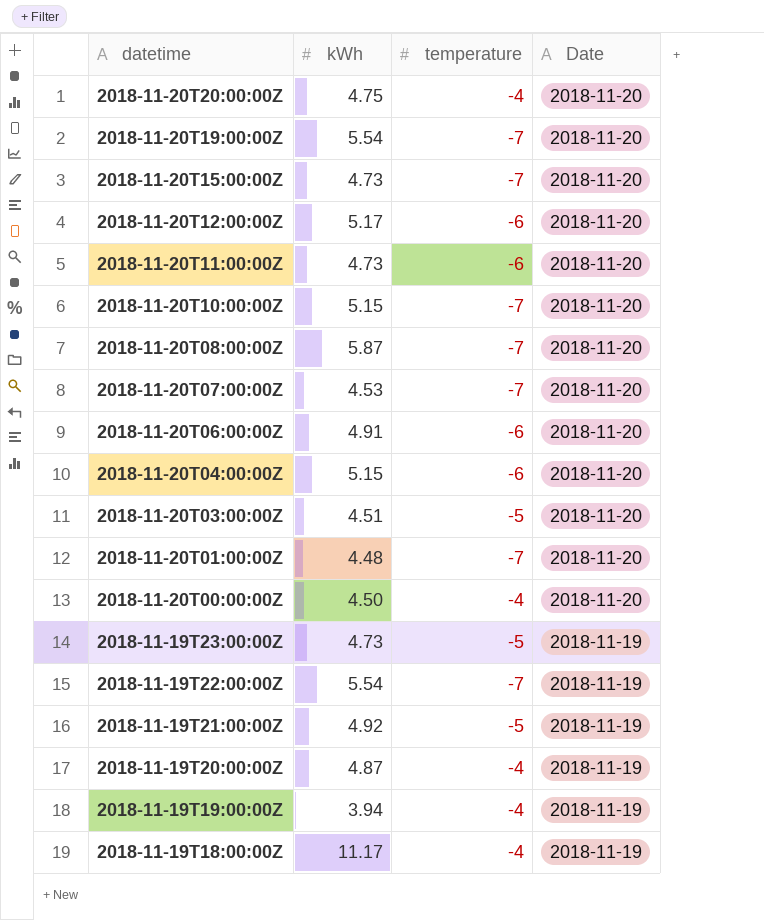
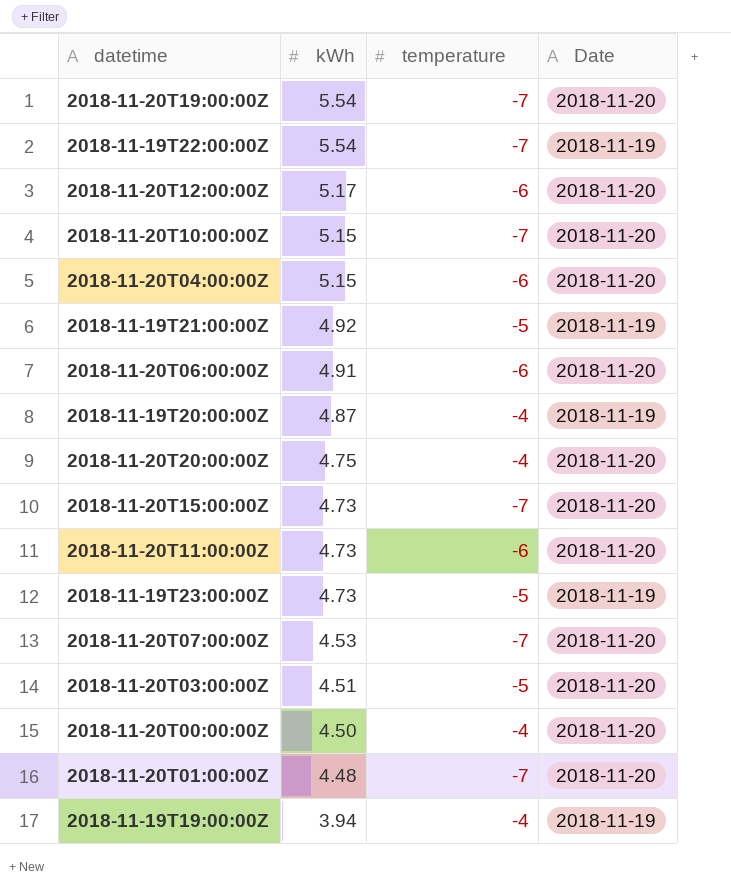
row order: datetime descending -> kWh descending
row 2018-11-20T08:00:00Z: 5.87 | -7 | 2018-11-20 -> none
row 2018-11-19T18:00:00Z: 11.17 | -4 | 2018-11-19 -> none

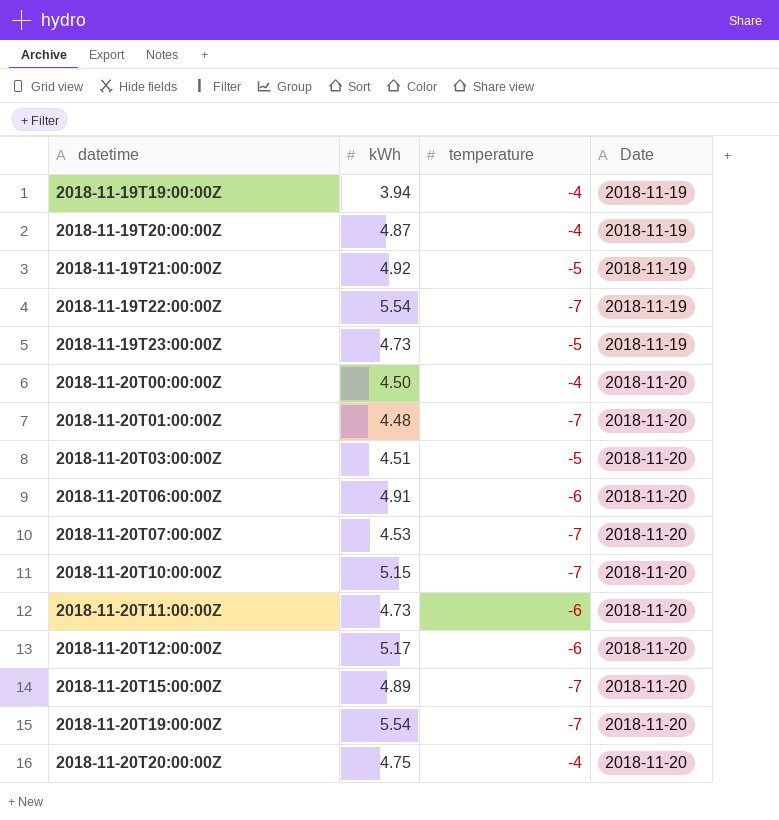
row order: kWh descending -> datetime ascending
row 2018-11-20T04:00:00Z: 5.15 | -6 | 2018-11-20 -> none
2018-11-20T15:00:00Z | kWh: 4.73 -> 4.89

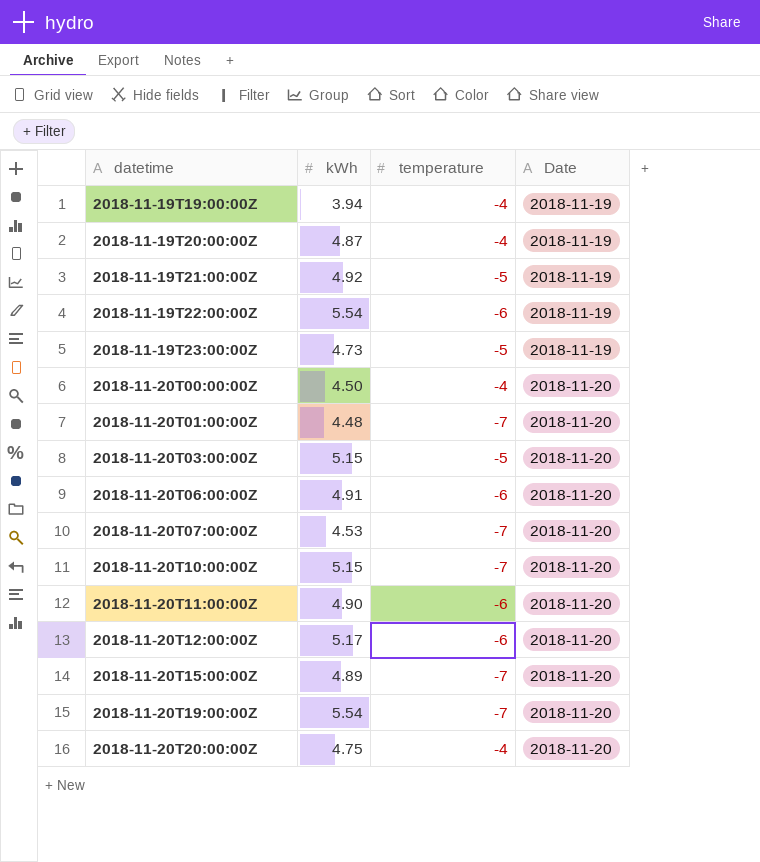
2018-11-19T22:00:00Z | temperature: -7 -> -6
2018-11-20T03:00:00Z | kWh: 4.51 -> 5.15
2018-11-20T11:00:00Z | kWh: 4.73 -> 4.90

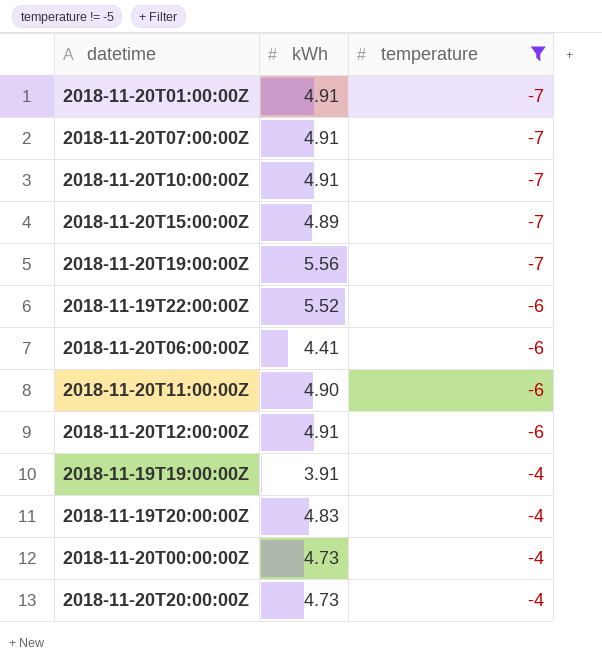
filter: none -> temperature != -5
row order: datetime ascending -> temperature ascending
column Date | position: 4 -> none
2018-11-20T01:00:00Z | kWh: 4.48 -> 4.91
2018-11-20T07:00:00Z | kWh: 4.53 -> 4.91
2018-11-20T10:00:00Z | kWh: 5.15 -> 4.91
2018-11-20T19:00:00Z | kWh: 5.54 -> 5.56
2018-11-19T22:00:00Z | kWh: 5.54 -> 5.52
2018-11-20T06:00:00Z | kWh: 4.91 -> 4.41
2018-11-20T12:00:00Z | kWh: 5.17 -> 4.91
2018-11-19T19:00:00Z | kWh: 3.94 -> 3.91
2018-11-19T20:00:00Z | kWh: 4.87 -> 4.83
2018-11-20T00:00:00Z | kWh: 4.50 -> 4.73
2018-11-20T20:00:00Z | kWh: 4.75 -> 4.73

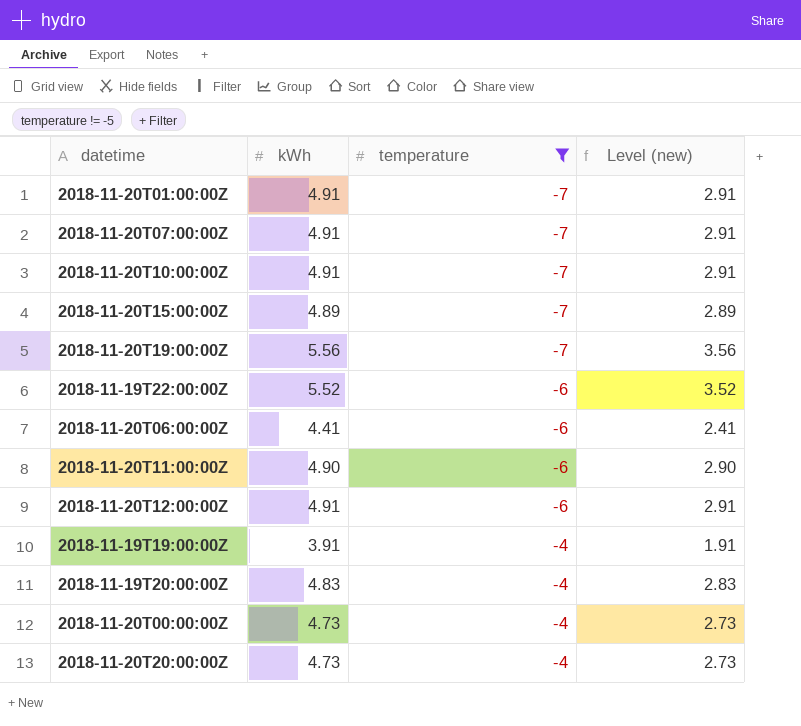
column Level (new) | formula: none -> [kWh] - 2

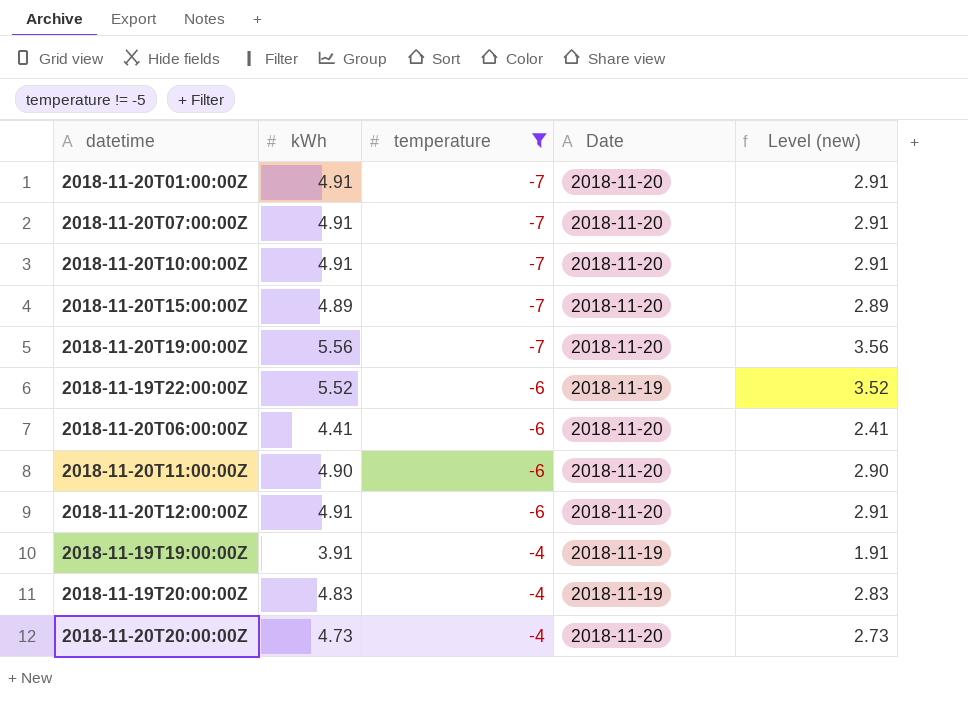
column Date | position: none -> 4
row 2018-11-20T00:00:00Z: 4.73 | -4 | 2.73 -> none

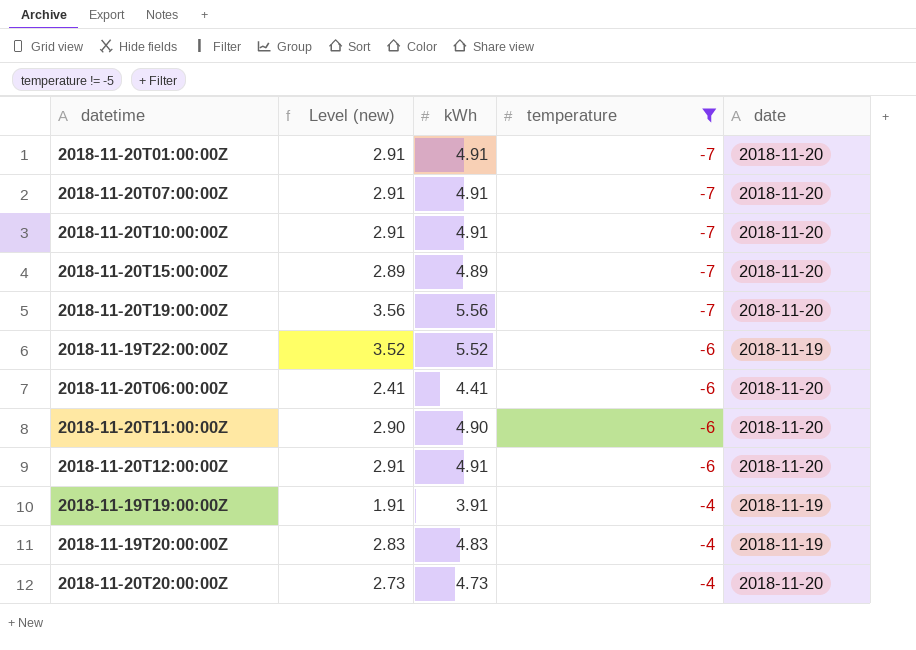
column Level (new) | position: 5 -> 2
column name: Date -> date

